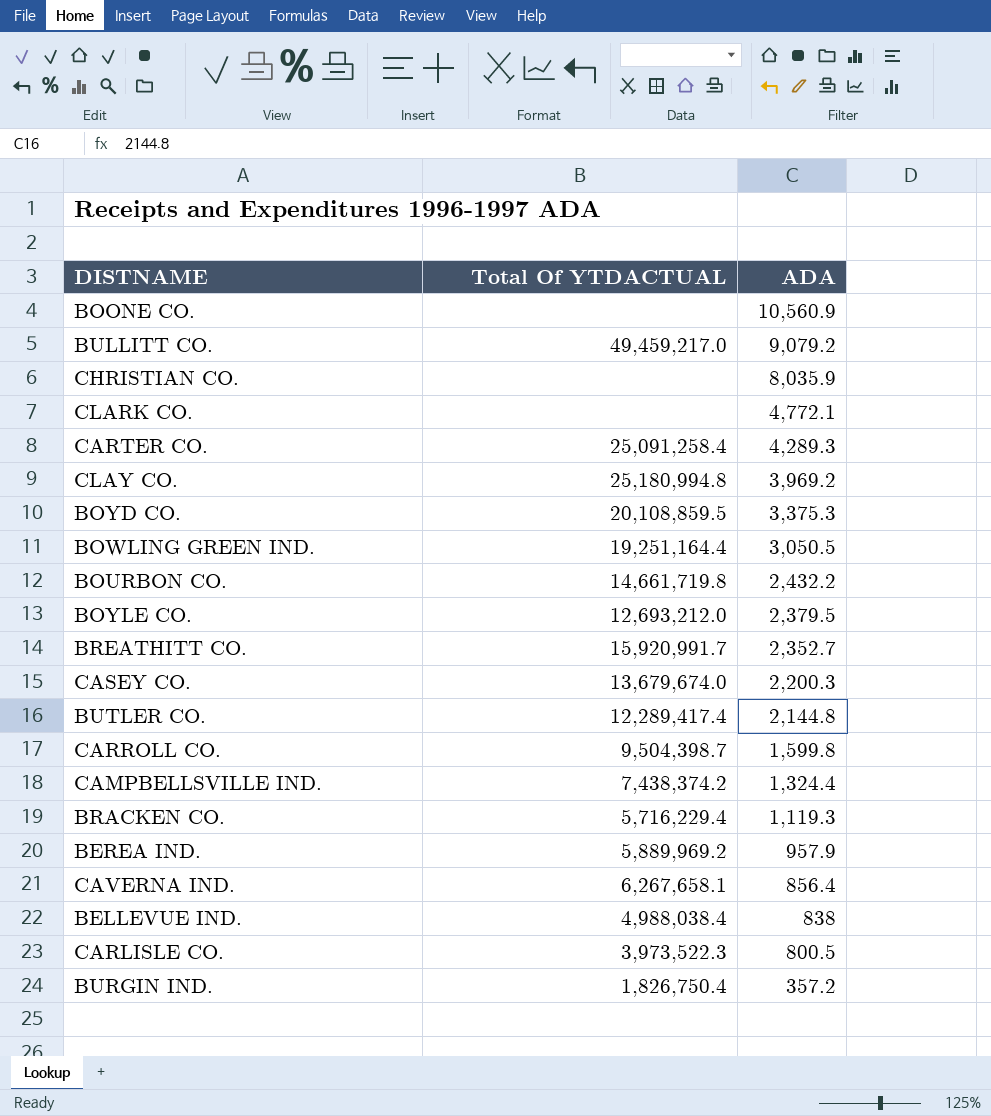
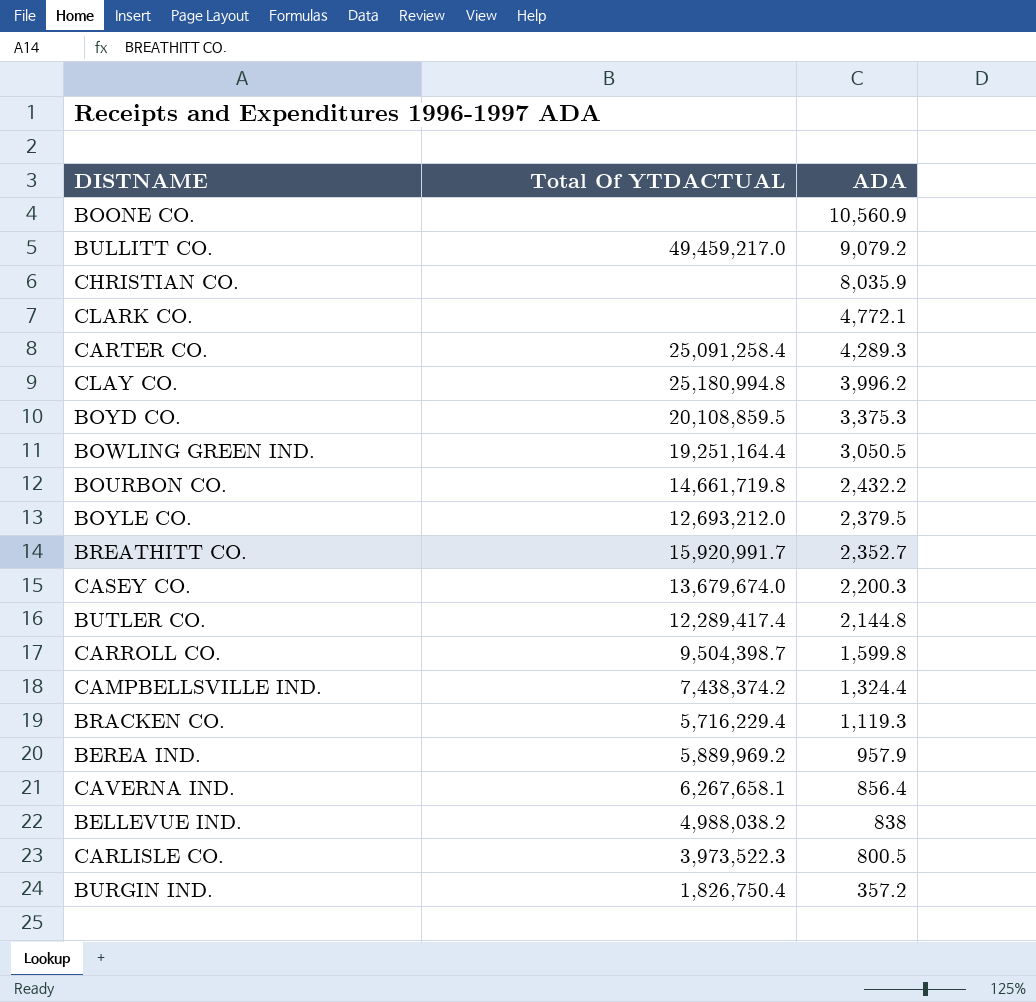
CLAY CO. | ADA: 3,969.2 -> 3,996.2
BELLEVUE IND. | Total Of YTDACTUAL: 4,988,038.4 -> 4,988,038.2

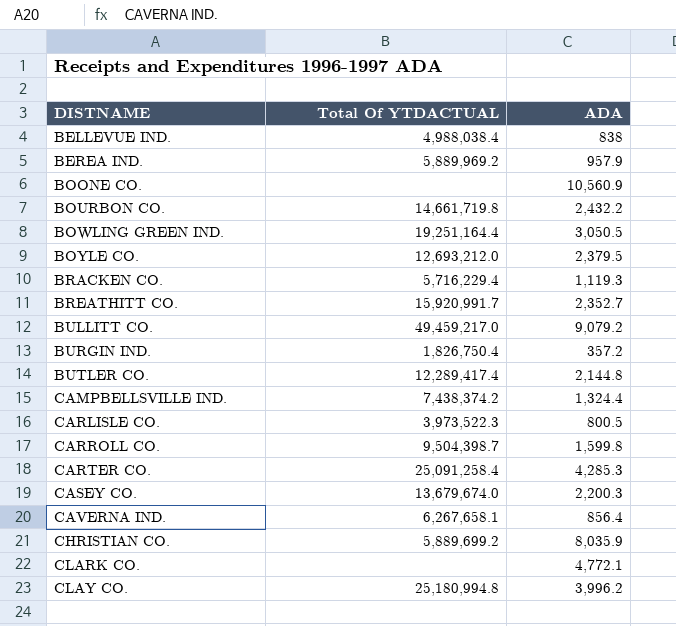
row order: ADA descending -> DISTNAME ascending
row BOYD CO.: 20,108,859.5 | 3,375.3 -> none
BELLEVUE IND. | Total Of YTDACTUAL: 4,988,038.2 -> 4,988,038.4
CARTER CO. | ADA: 4,289.3 -> 4,285.3
CHRISTIAN CO. | Total Of YTDACTUAL: none -> 5,889,699.2

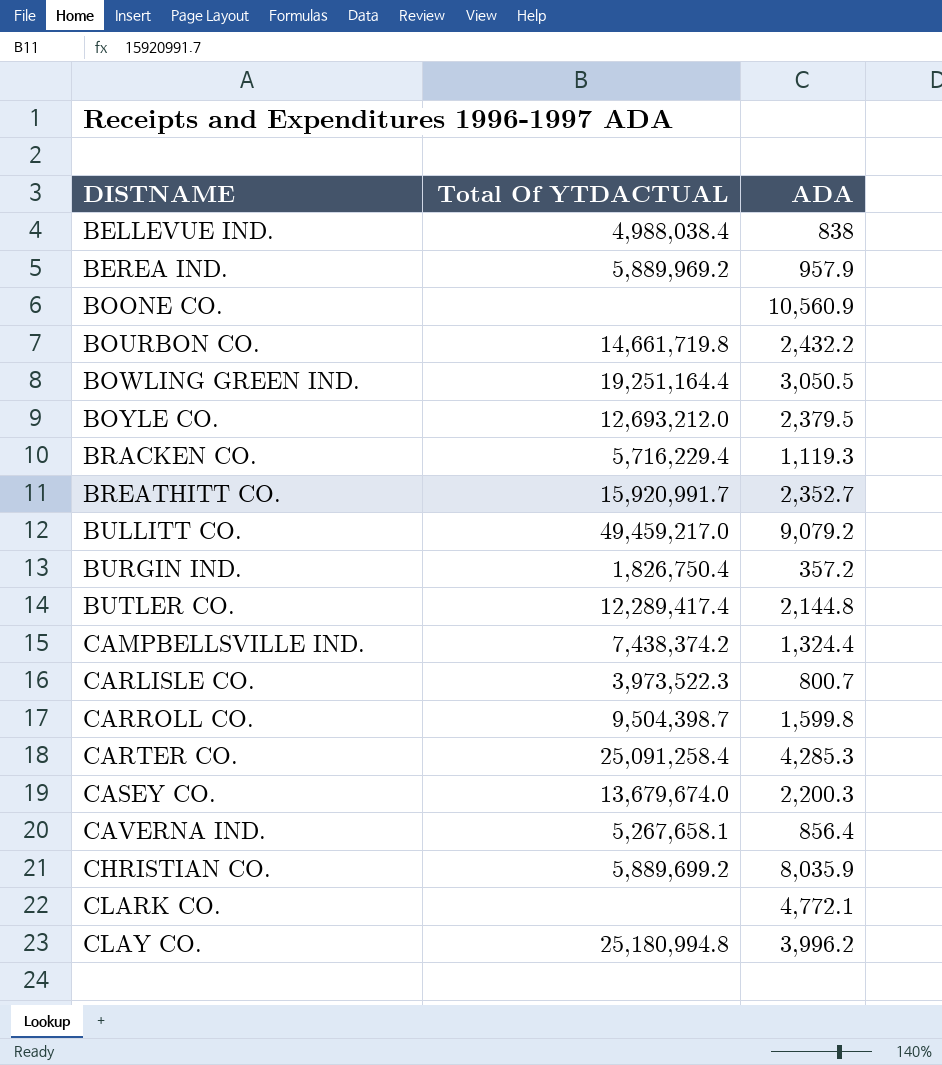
CARLISLE CO. | ADA: 800.5 -> 800.7
CAVERNA IND. | Total Of YTDACTUAL: 6,267,658.1 -> 5,267,658.1

